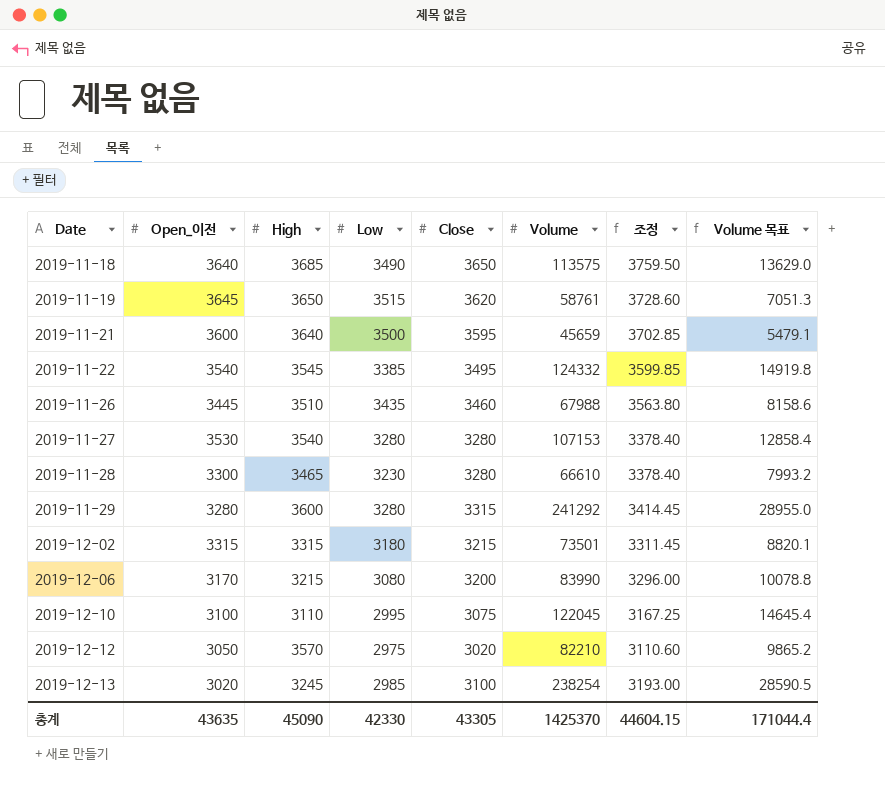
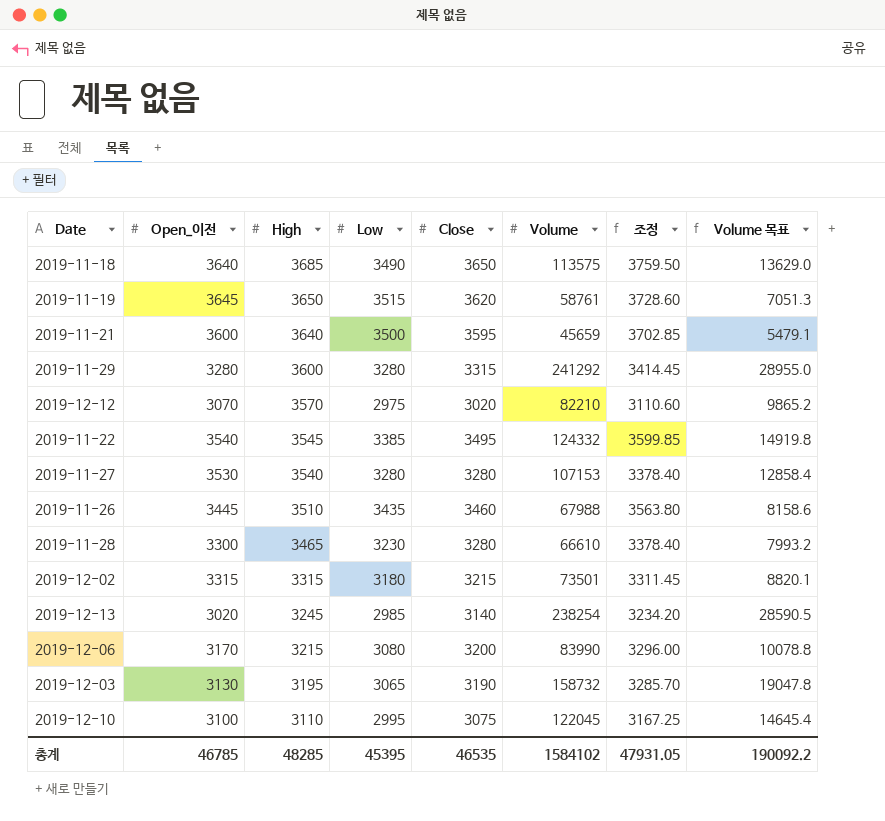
row order: Date ascending -> High descending
2019-12-12 | Open_이전: 3050 -> 3070
2019-12-13 | Close: 3100 -> 3140
2019-12-13 | 조정: 3193.00 -> 3234.20
row 2019-12-03: none -> 3130 | 3195 | 3065 | 3190 | 158732 | 3285.70 | 19047.8
총계 | Open_이전: 43635 -> 46785
총계 | High: 45090 -> 48285
총계 | Low: 42330 -> 45395
총계 | Close: 43305 -> 46535
총계 | Volume: 1425370 -> 1584102
총계 | 조정: 44604.15 -> 47931.05
총계 | Volume 목표: 171044.4 -> 190092.2

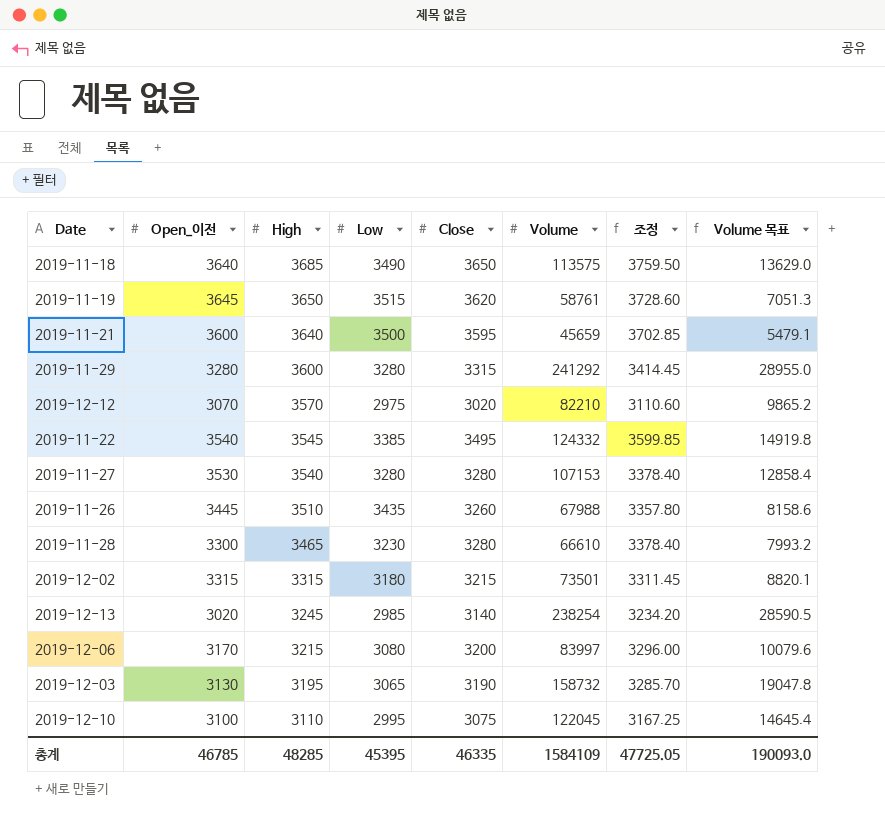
2019-11-26 | Close: 3460 -> 3260
2019-11-26 | 조정: 3563.80 -> 3357.80
2019-12-06 | Volume: 83990 -> 83997
2019-12-06 | Volume 목표: 10078.8 -> 10079.6
총계 | Close: 46535 -> 46335
총계 | Volume: 1584102 -> 1584109
총계 | 조정: 47931.05 -> 47725.05
총계 | Volume 목표: 190092.2 -> 190093.0

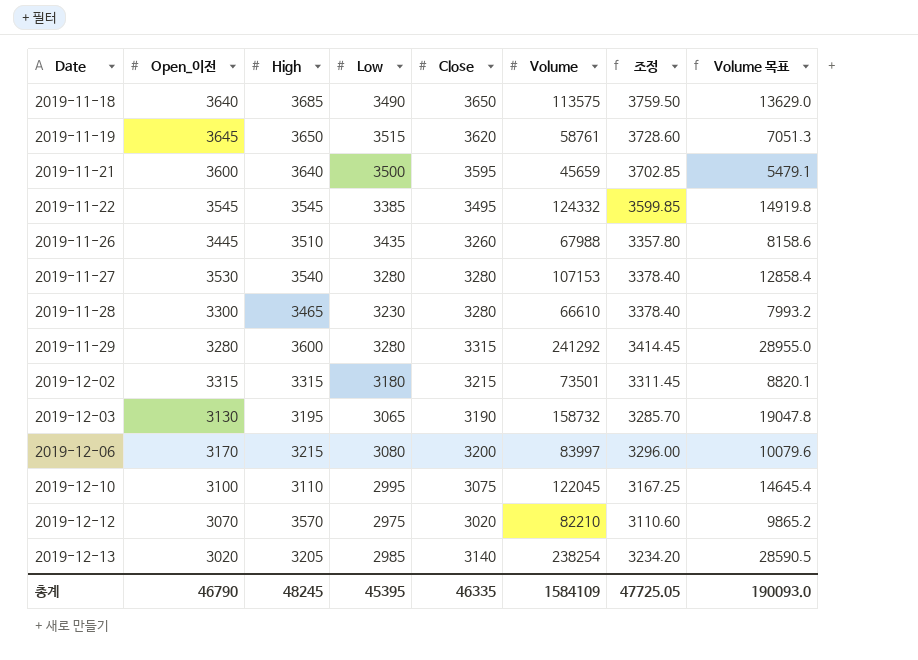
row order: High descending -> Date ascending
2019-11-22 | Open_이전: 3540 -> 3545
2019-12-13 | High: 3245 -> 3205
총계 | Open_이전: 46785 -> 46790
총계 | High: 48285 -> 48245

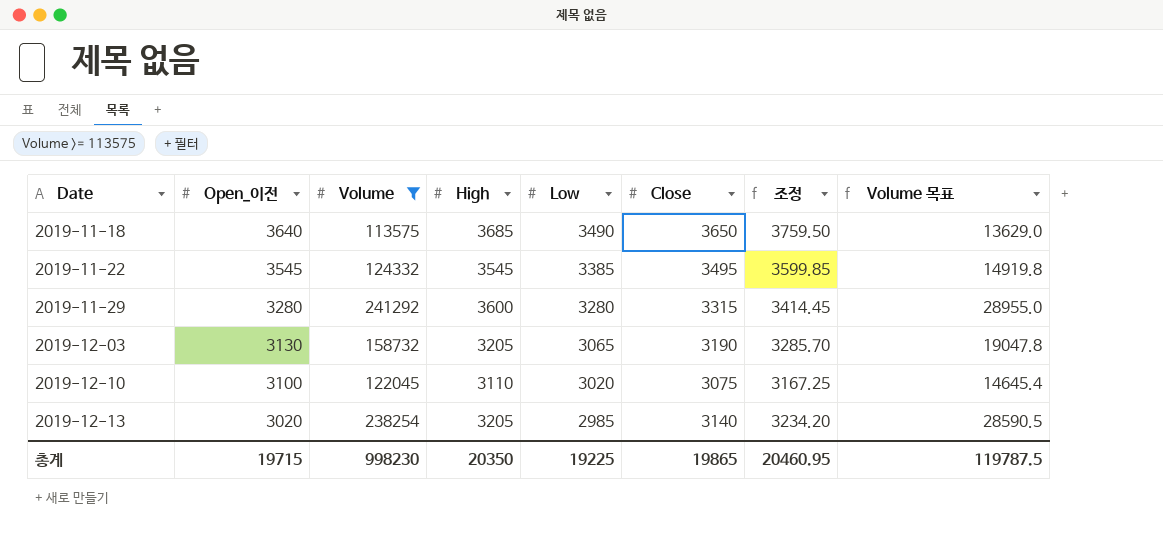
filter: none -> Volume >= 113575
column Volume | position: 6 -> 3
2019-12-03 | High: 3195 -> 3205
2019-12-10 | Low: 2995 -> 3020
총계 | Open_이전: 46790 -> 19715
총계 | Volume: 1584109 -> 998230
총계 | High: 48245 -> 20350
총계 | Low: 45395 -> 19225
총계 | Close: 46335 -> 19865
총계 | 조정: 47725.05 -> 20460.95
총계 | Volume 목표: 190093.0 -> 119787.5

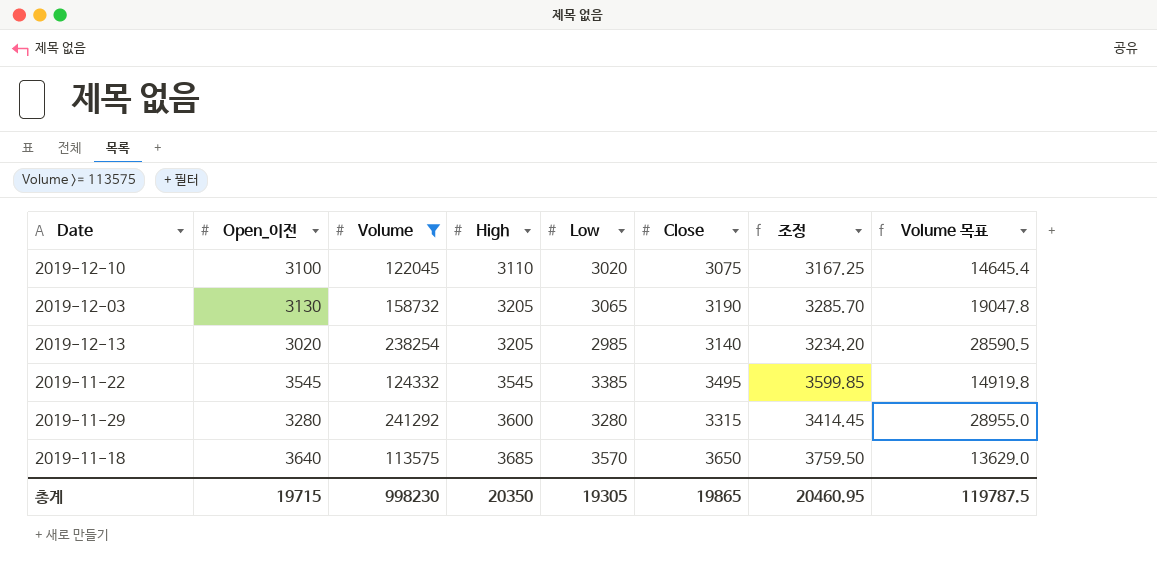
row order: Date ascending -> High ascending
2019-11-18 | Low: 3490 -> 3570
총계 | Low: 19225 -> 19305

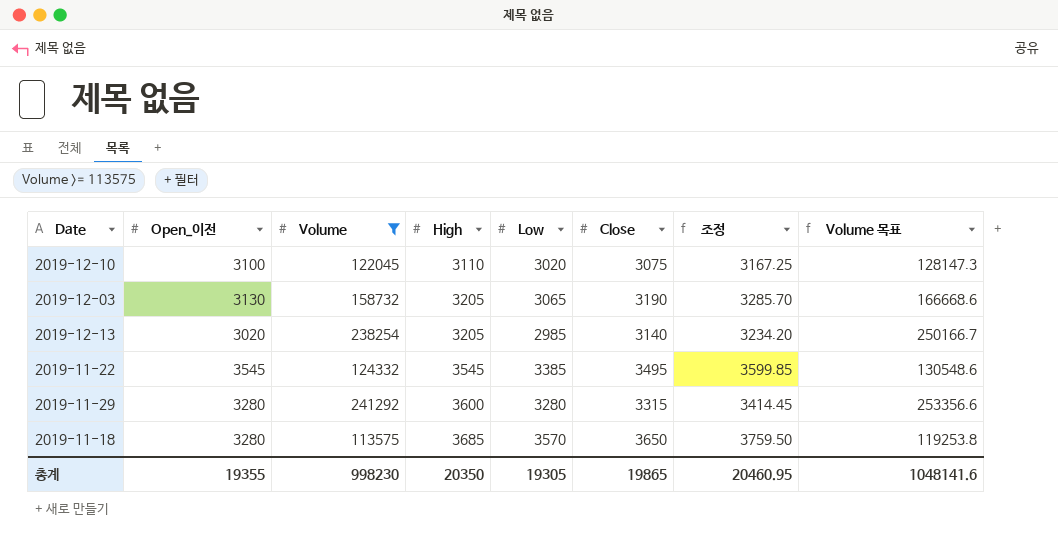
column Volume 목표 | formula: [Volume] * 0.12 -> [Volume] * 1.05
2019-11-18 | Open_이전: 3640 -> 3280
총계 | Open_이전: 19715 -> 19355
총계 | Volume 목표: 119787.5 -> 1048141.6

